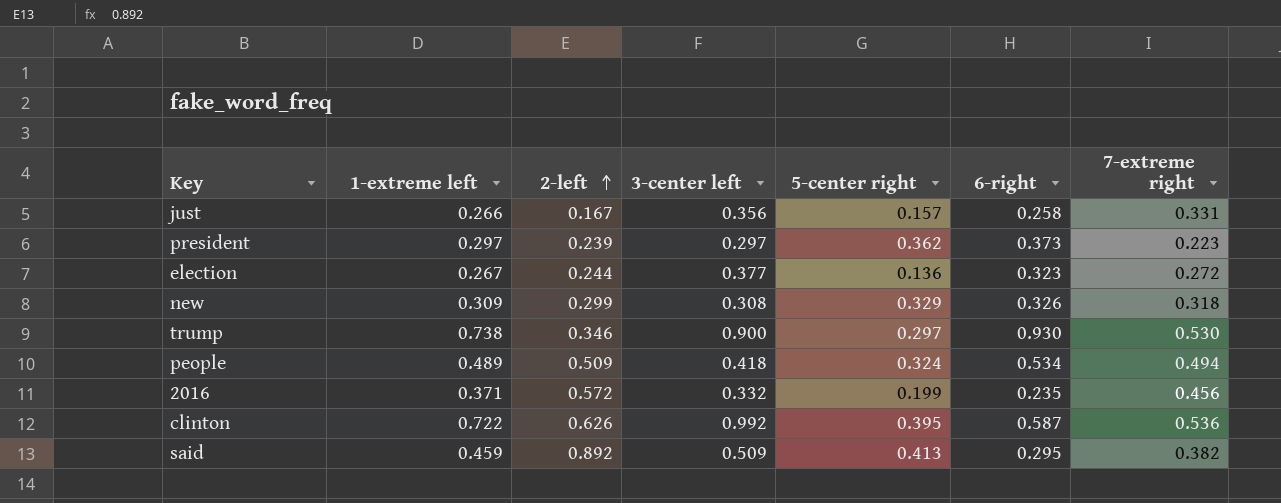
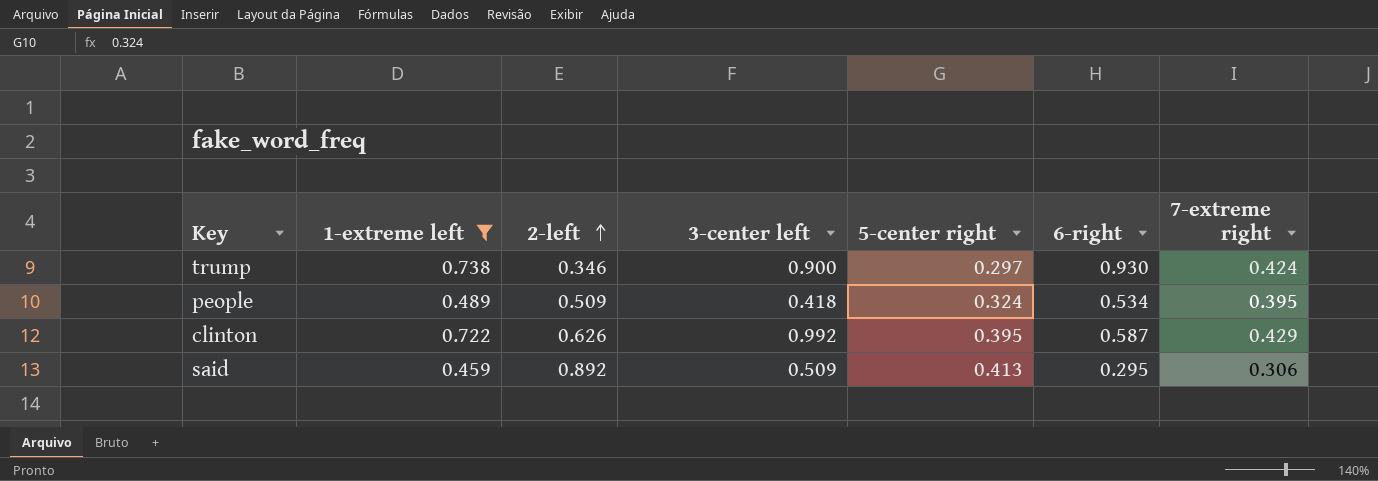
filter: none -> 1-extreme left >= 0.459
trump | 7-extreme right: 0.530 -> 0.424
people | 7-extreme right: 0.494 -> 0.395
clinton | 7-extreme right: 0.536 -> 0.429
said | 7-extreme right: 0.382 -> 0.306

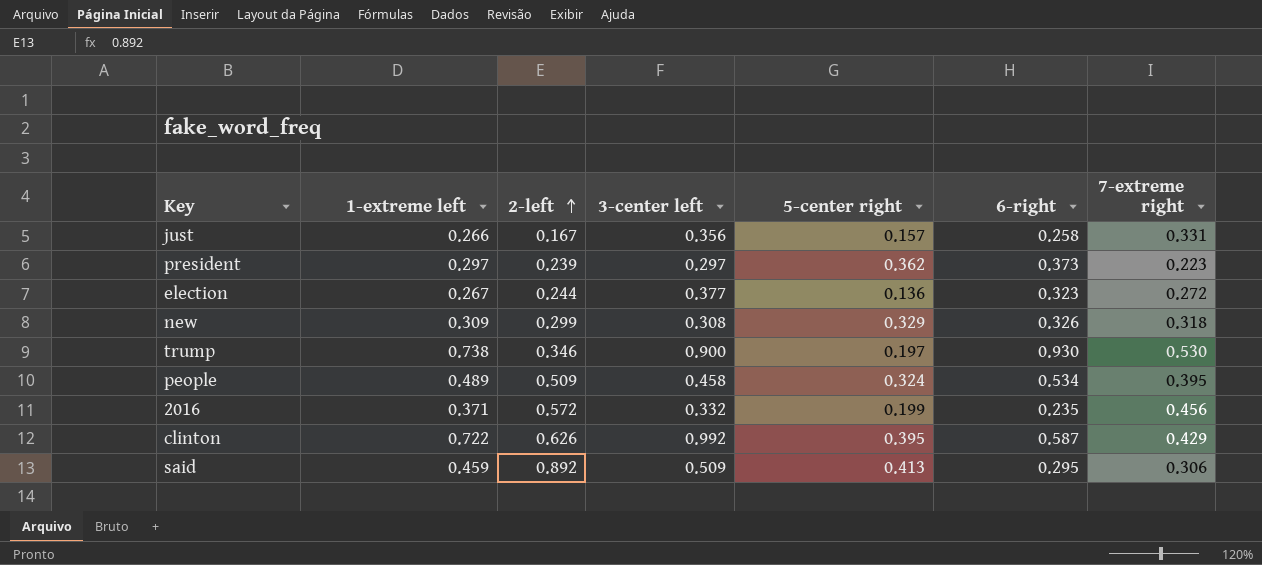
filter: 1-extreme left >= 0.459 -> none
trump | 5-center right: 0.297 -> 0.197
trump | 7-extreme right: 0.424 -> 0.530
people | 3-center left: 0.418 -> 0.458

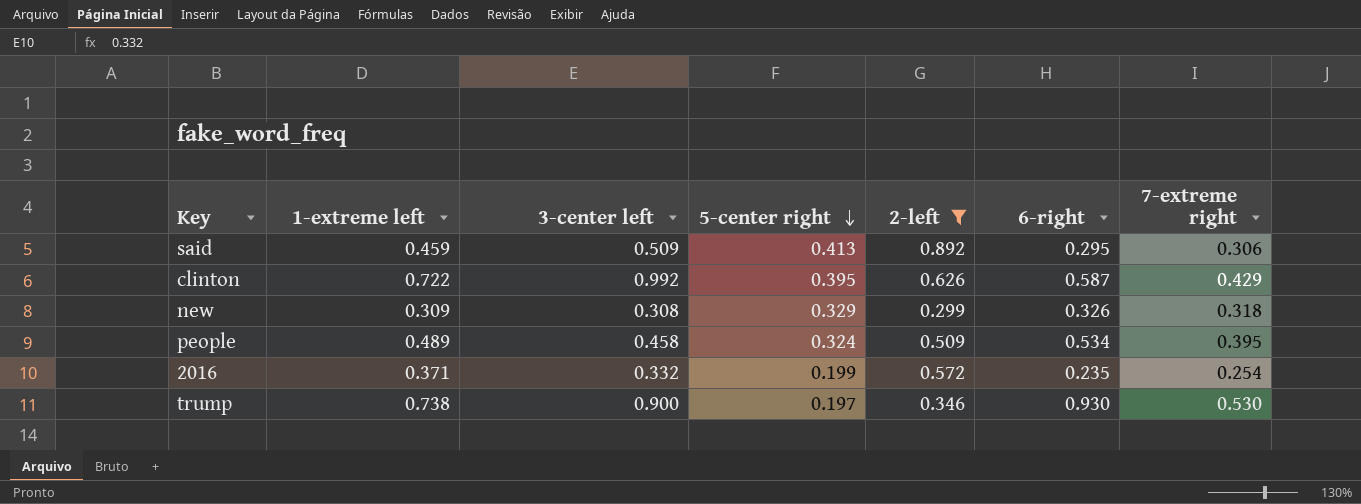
filter: none -> 2-left >= 0.299
row order: 2-left ascending -> 5-center right descending
column 2-left | position: 3 -> 5
2016 | 7-extreme right: 0.456 -> 0.254

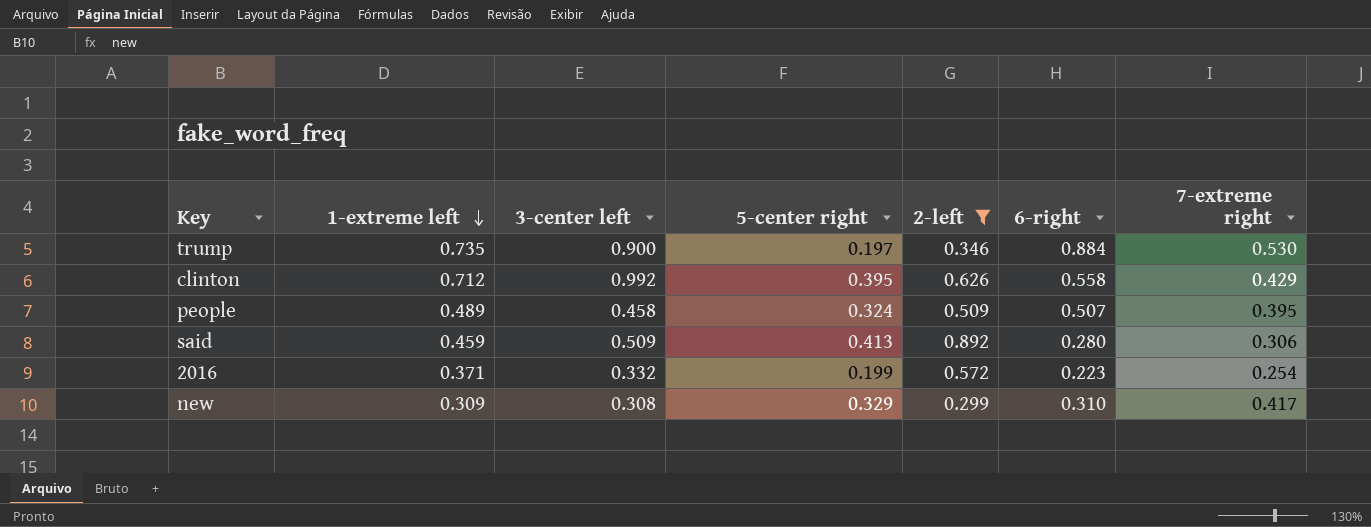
row order: 5-center right descending -> 1-extreme left descending
trump | 1-extreme left: 0.738 -> 0.735
trump | 6-right: 0.930 -> 0.884
clinton | 1-extreme left: 0.722 -> 0.712
clinton | 6-right: 0.587 -> 0.558
people | 6-right: 0.534 -> 0.507
said | 6-right: 0.295 -> 0.280
2016 | 6-right: 0.235 -> 0.223
new | 6-right: 0.326 -> 0.310
new | 7-extreme right: 0.318 -> 0.417

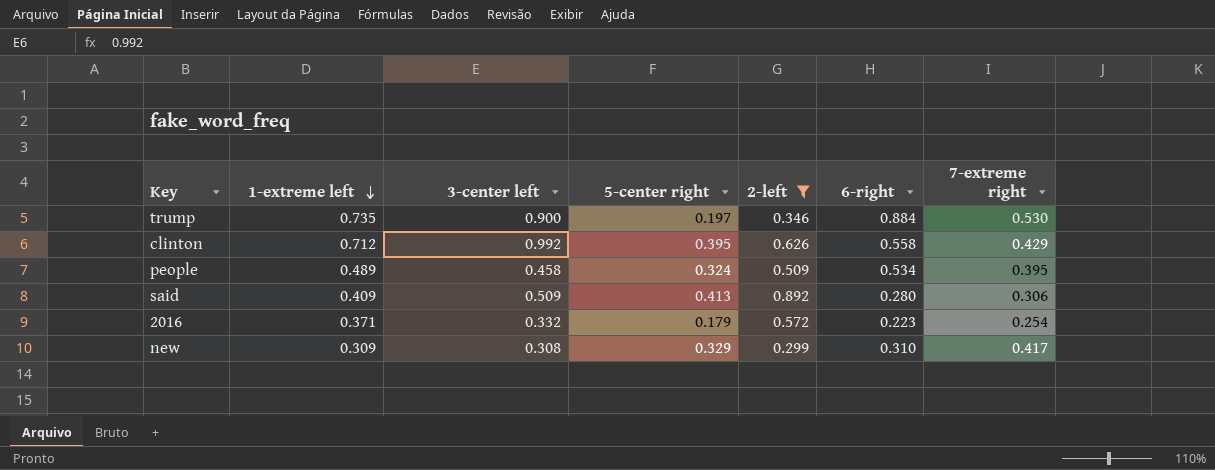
people | 6-right: 0.507 -> 0.534
said | 1-extreme left: 0.459 -> 0.409
2016 | 5-center right: 0.199 -> 0.179

